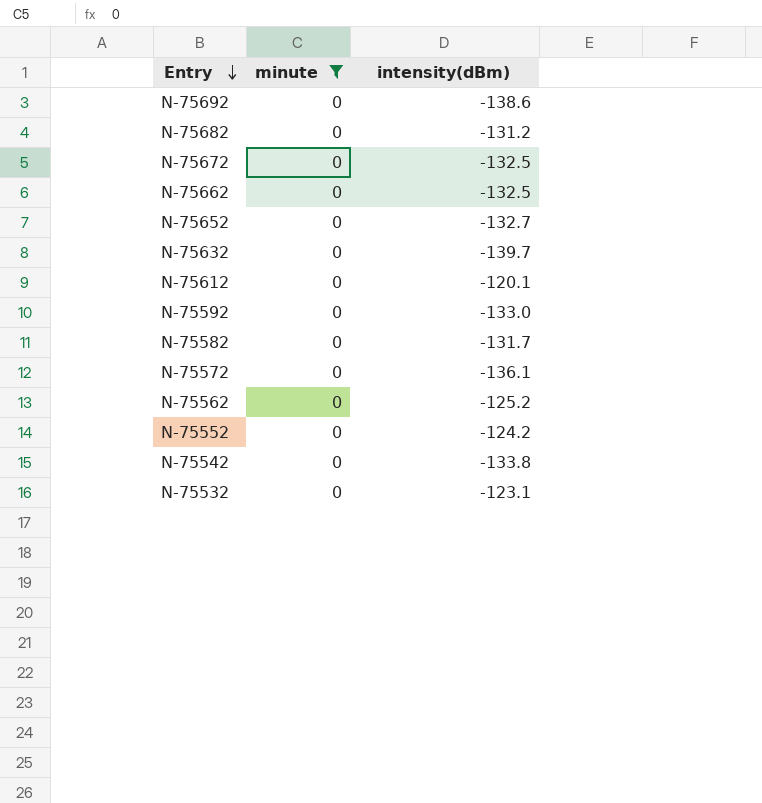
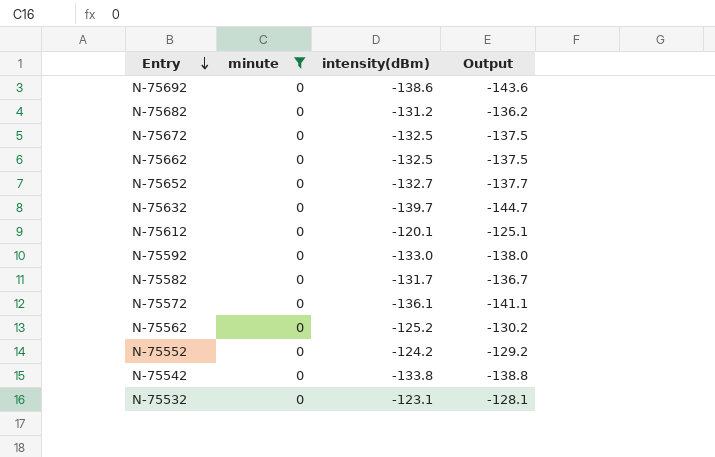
column Output | formula: none -> [intensity(dBm)] - 5

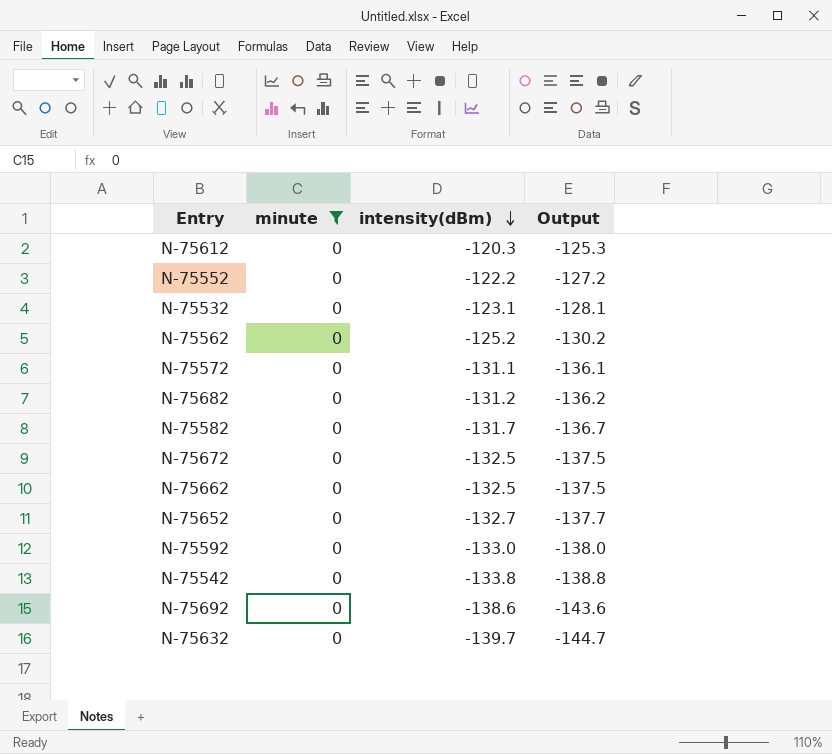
row order: Entry descending -> intensity(dBm) descending
N-75612 | intensity(dBm): -120.1 -> -120.3
N-75612 | Output: -125.1 -> -125.3
N-75552 | intensity(dBm): -124.2 -> -122.2
N-75552 | Output: -129.2 -> -127.2
N-75572 | intensity(dBm): -136.1 -> -131.1
N-75572 | Output: -141.1 -> -136.1

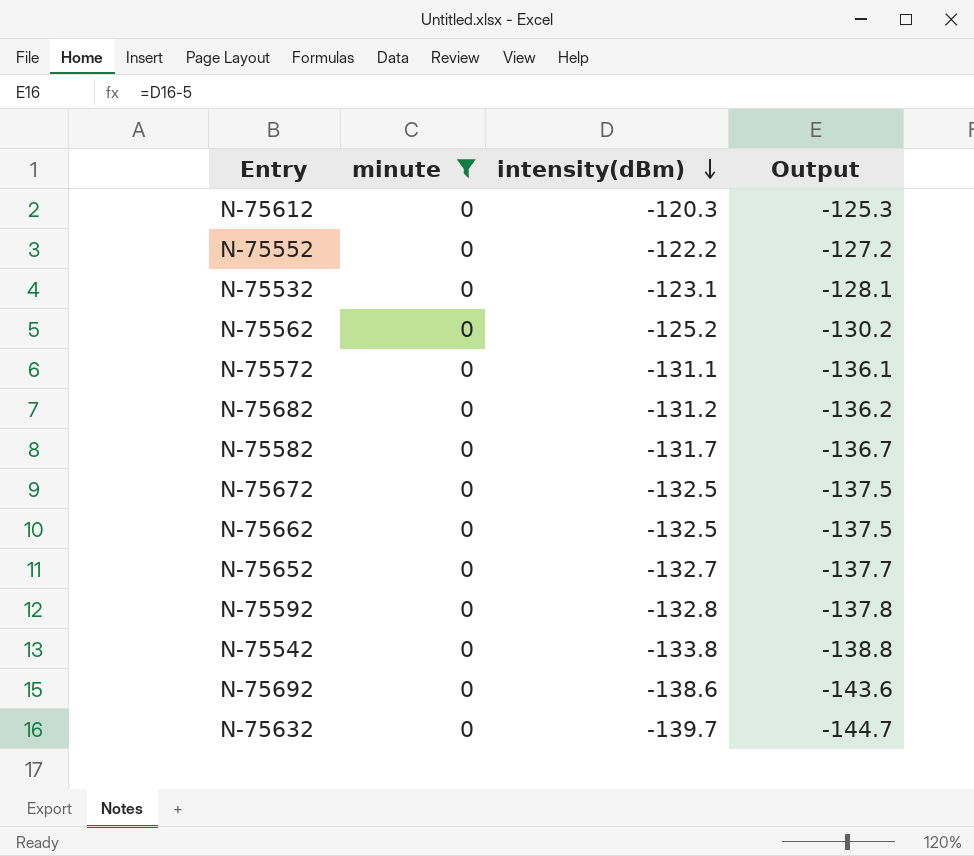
N-75592 | intensity(dBm): -133.0 -> -132.8
N-75592 | Output: -138.0 -> -137.8

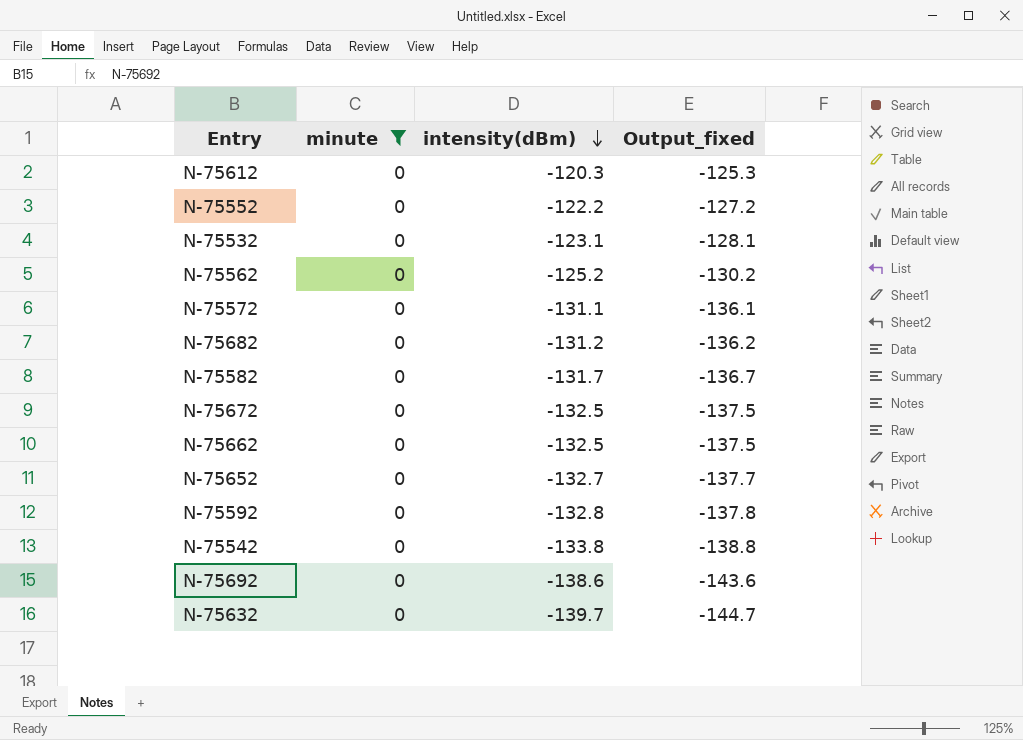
column name: Output -> Output_fixed

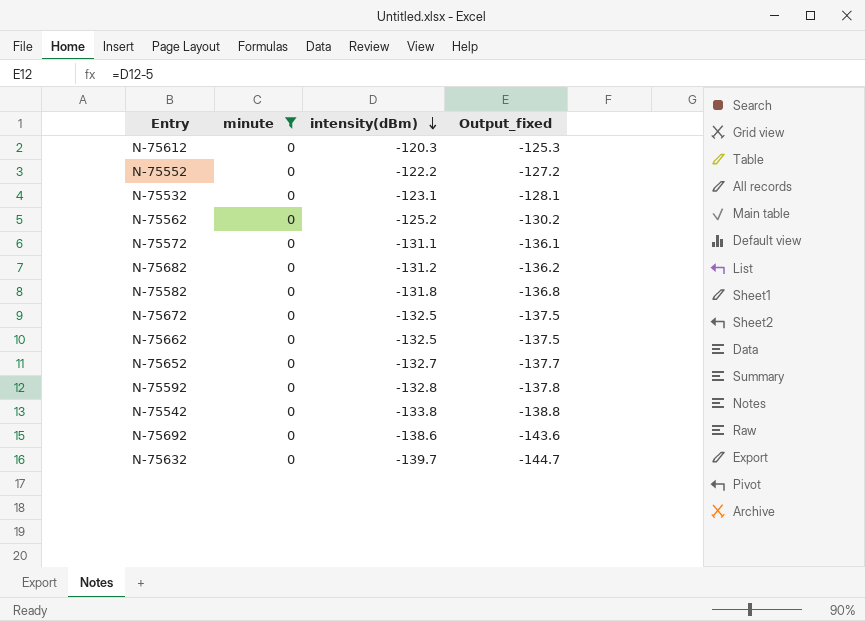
N-75582 | intensity(dBm): -131.7 -> -131.8
N-75582 | Output_fixed: -136.7 -> -136.8

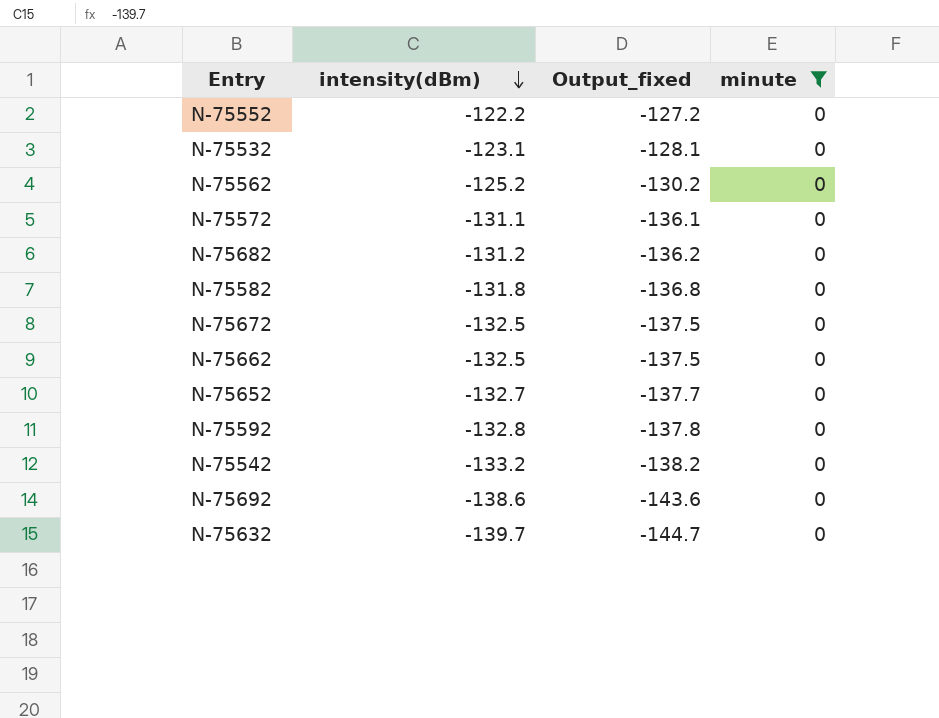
column minute | position: 2 -> 4
row N-75612: 0 | -120.3 | -125.3 -> none
N-75542 | intensity(dBm): -133.8 -> -133.2
N-75542 | Output_fixed: -138.8 -> -138.2

